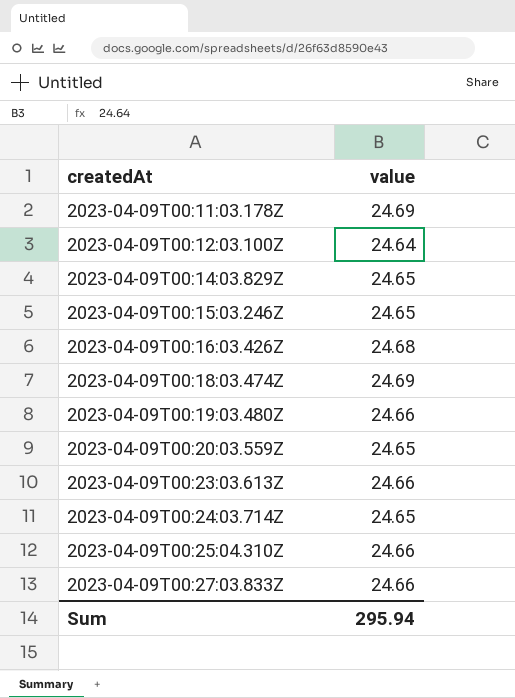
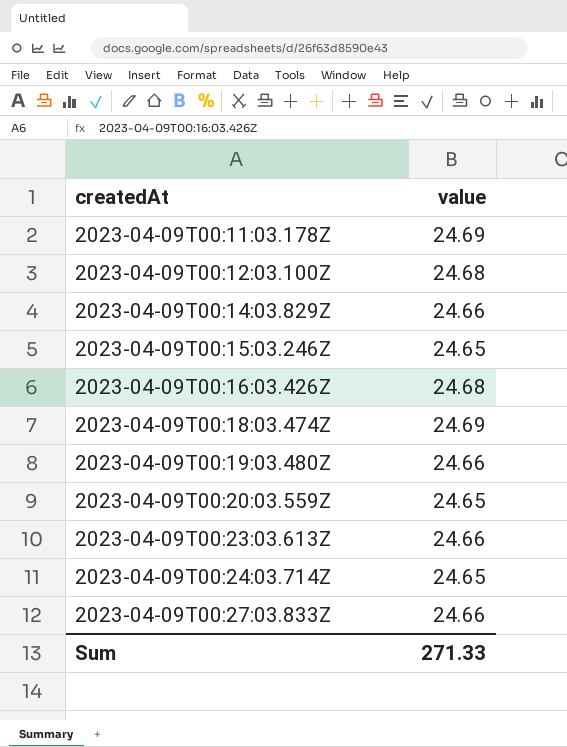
row 2023-04-09T00:25:04.310Z: 24.66 -> none
2023-04-09T00:12:03.100Z | value: 24.64 -> 24.68
2023-04-09T00:14:03.829Z | value: 24.65 -> 24.66
Sum | value: 295.94 -> 271.33

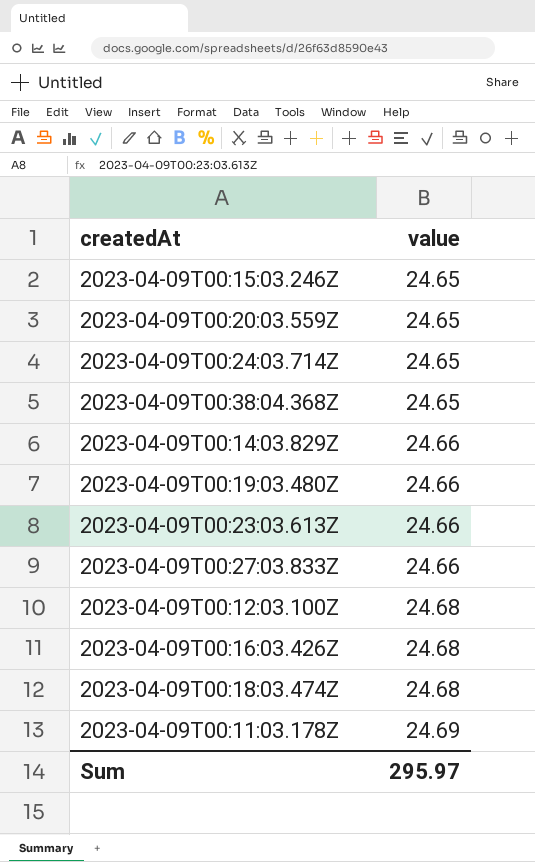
row order: createdAt ascending -> value ascending
row 2023-04-09T00:38:04.368Z: none -> 24.65
2023-04-09T00:18:03.474Z | value: 24.69 -> 24.68
Sum | value: 271.33 -> 295.97

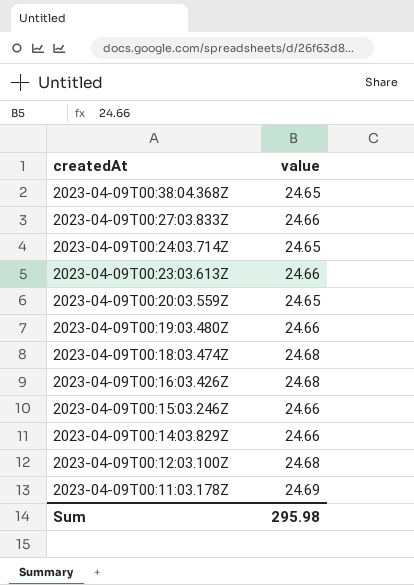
row order: value ascending -> createdAt descending
2023-04-09T00:15:03.246Z | value: 24.65 -> 24.66
Sum | value: 295.97 -> 295.98

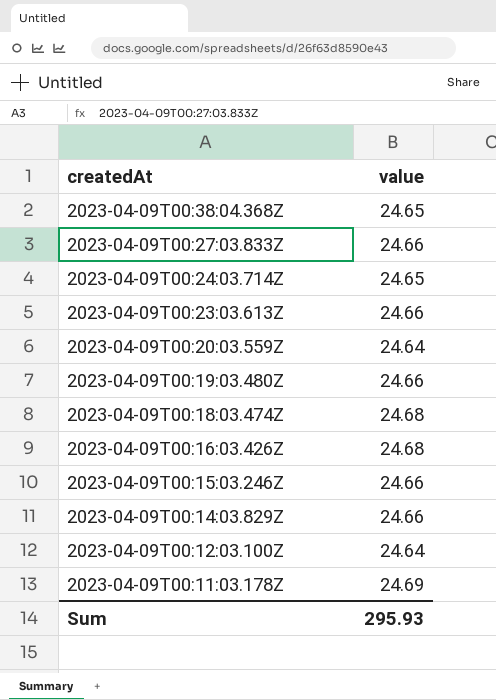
2023-04-09T00:20:03.559Z | value: 24.65 -> 24.64
2023-04-09T00:12:03.100Z | value: 24.68 -> 24.64
Sum | value: 295.98 -> 295.93

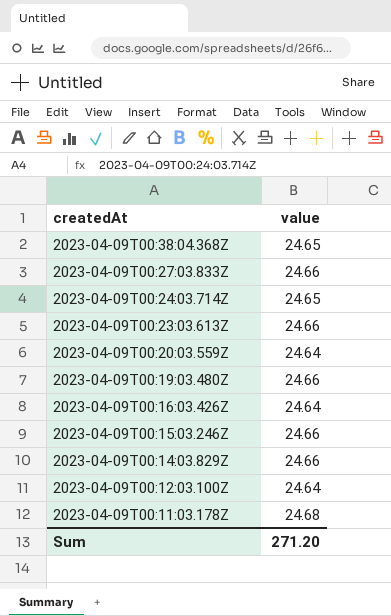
row 2023-04-09T00:18:03.474Z: 24.68 -> none
2023-04-09T00:16:03.426Z | value: 24.68 -> 24.64
2023-04-09T00:11:03.178Z | value: 24.69 -> 24.68
Sum | value: 295.93 -> 271.20

